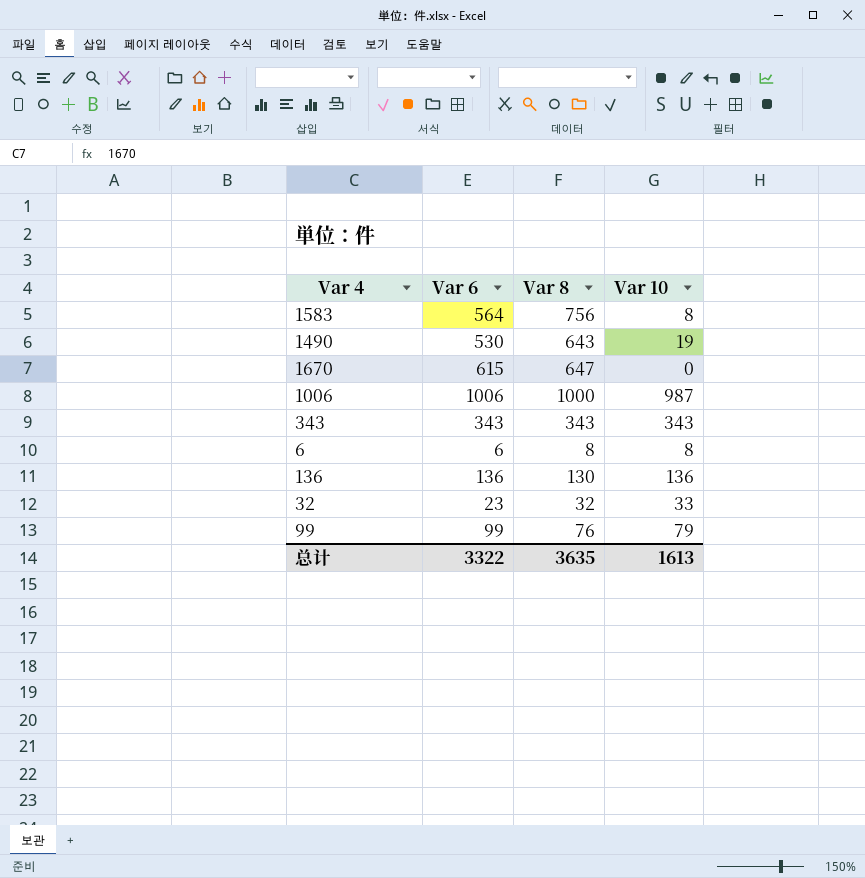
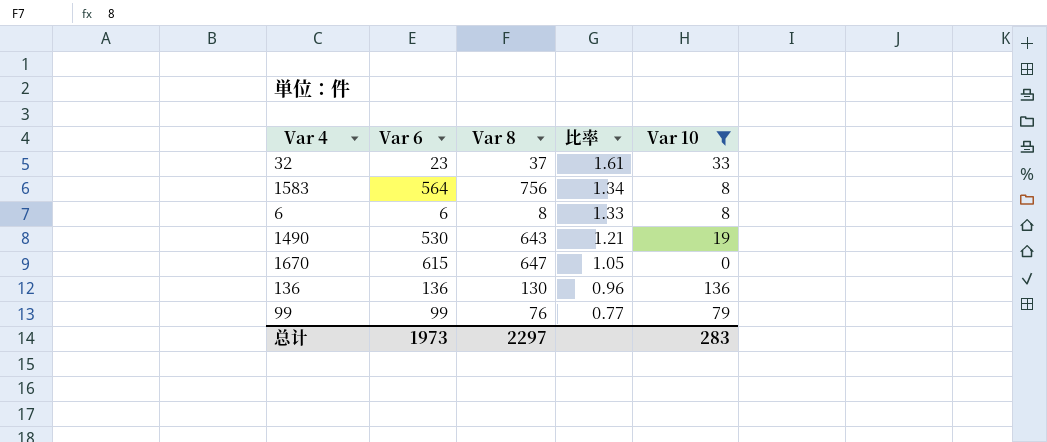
filter: none -> Var 10 <= 136
row order: none -> 比率 descending
column 比率 | formula: none -> [Var 8] / [Var 6]
32 | Var 8: 32 -> 37
总计 | Var 6: 3322 -> 1973
总计 | Var 8: 3635 -> 2297
总计 | Var 10: 1613 -> 283

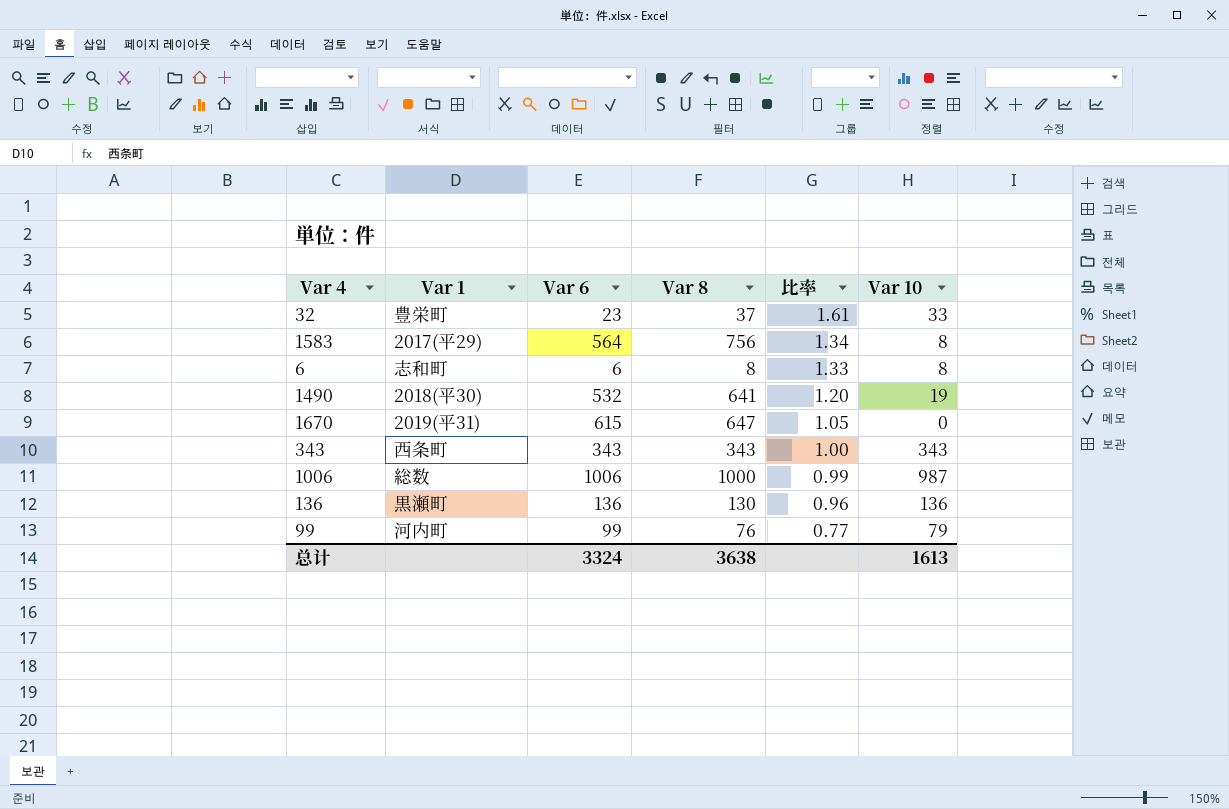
filter: Var 10 <= 136 -> none
column Var 1 | position: none -> 2
1490 | Var 6: 530 -> 532
1490 | Var 8: 643 -> 641
1490 | 比率: 1.21 -> 1.20
总计 | Var 6: 1973 -> 3324
总计 | Var 8: 2297 -> 3638
总计 | Var 10: 283 -> 1613

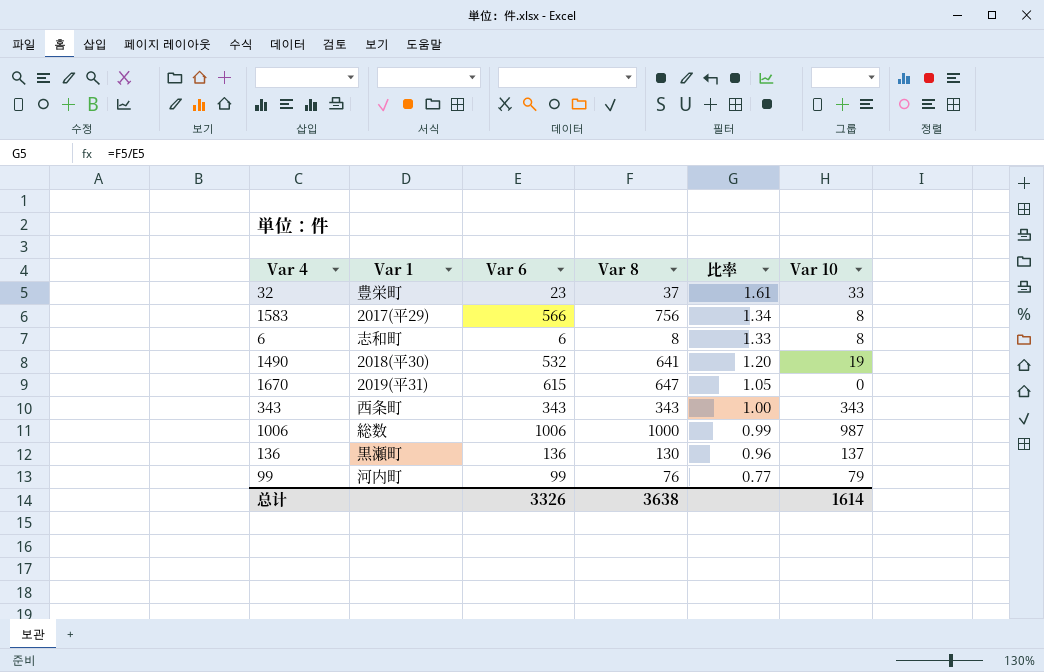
1583 | Var 6: 564 -> 566
136 | Var 10: 136 -> 137
总计 | Var 6: 3324 -> 3326
总计 | Var 10: 1613 -> 1614

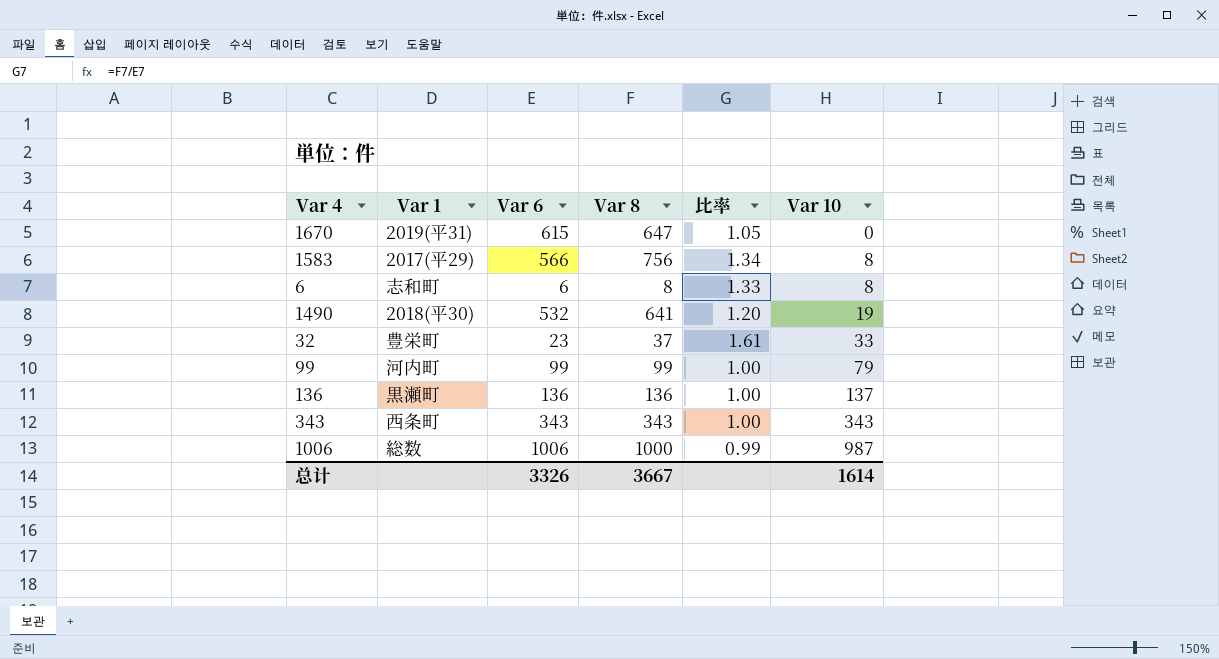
row order: 比率 descending -> Var 10 ascending
99 | Var 8: 76 -> 99
99 | 比率: 0.77 -> 1.00
136 | Var 8: 130 -> 136
136 | 比率: 0.96 -> 1.00
总计 | Var 8: 3638 -> 3667

